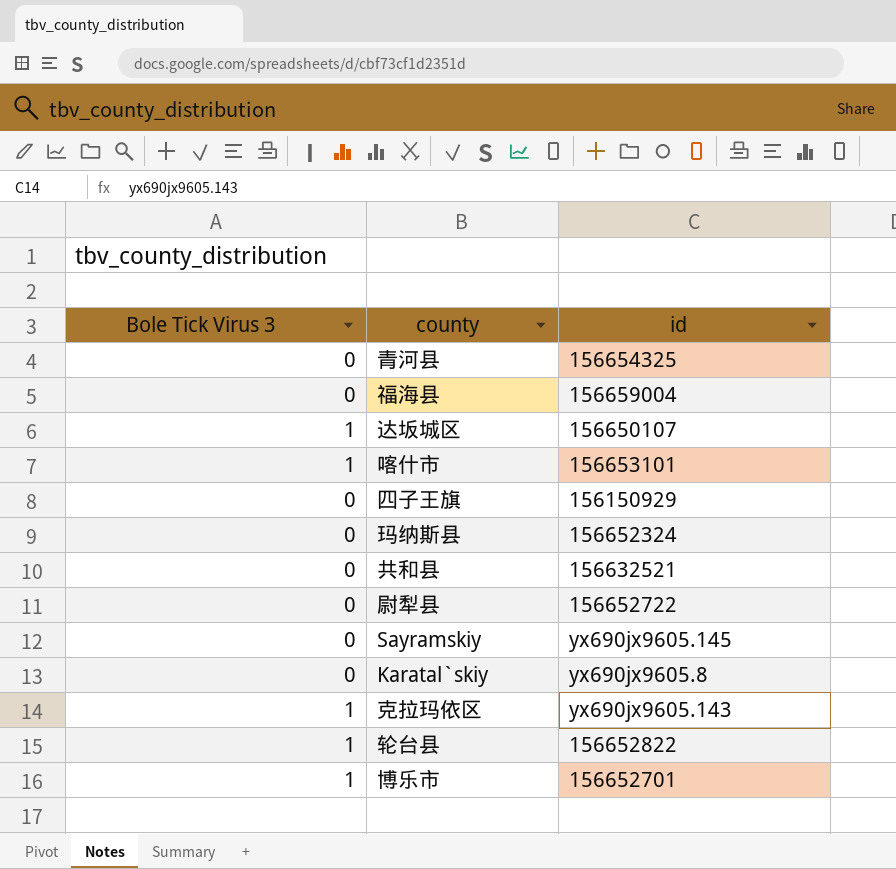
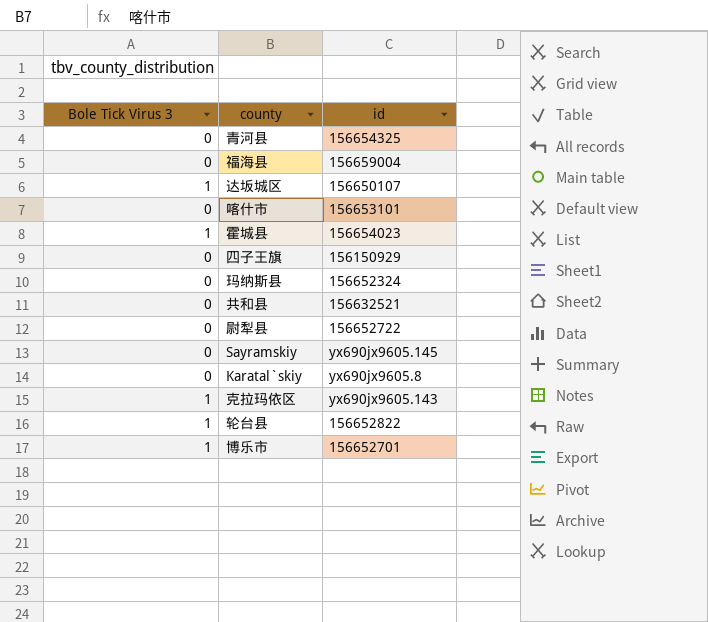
喀什市 | Bole Tick Virus 3: 1 -> 0
row 霍城县: none -> 1 | 156654023

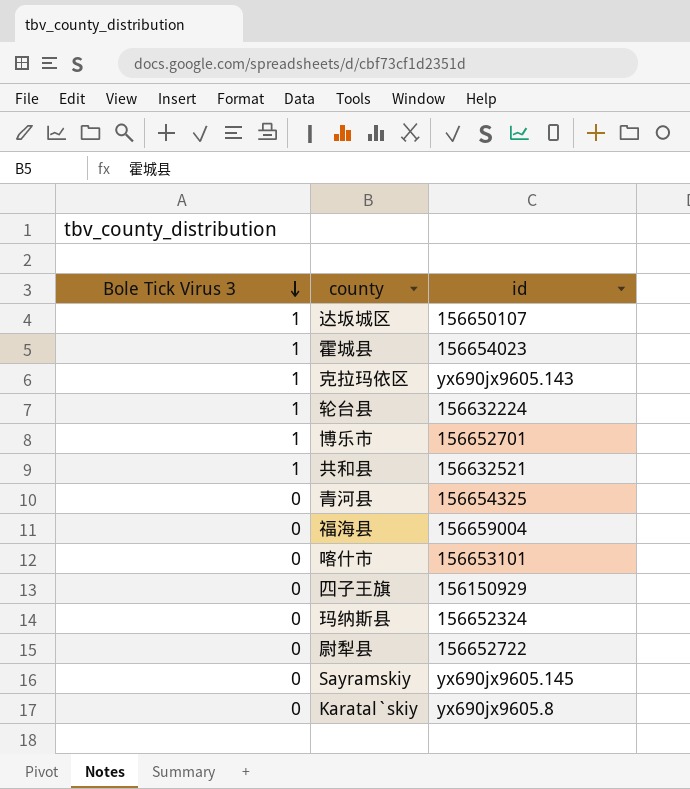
row order: none -> Bole Tick Virus 3 descending
轮台县 | id: 156652822 -> 156632224
共和县 | Bole Tick Virus 3: 0 -> 1

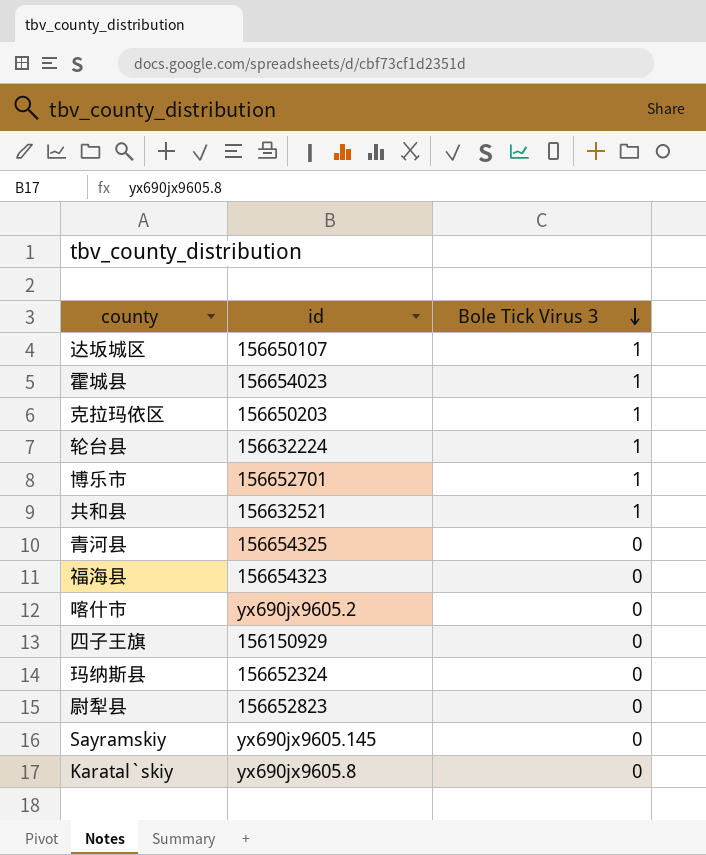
column Bole Tick Virus 3 | position: 1 -> 3
克拉玛依区 | id: yx690jx9605.143 -> 156650203
福海县 | id: 156659004 -> 156654323
喀什市 | id: 156653101 -> yx690jx9605.2
尉犁县 | id: 156652722 -> 156652823

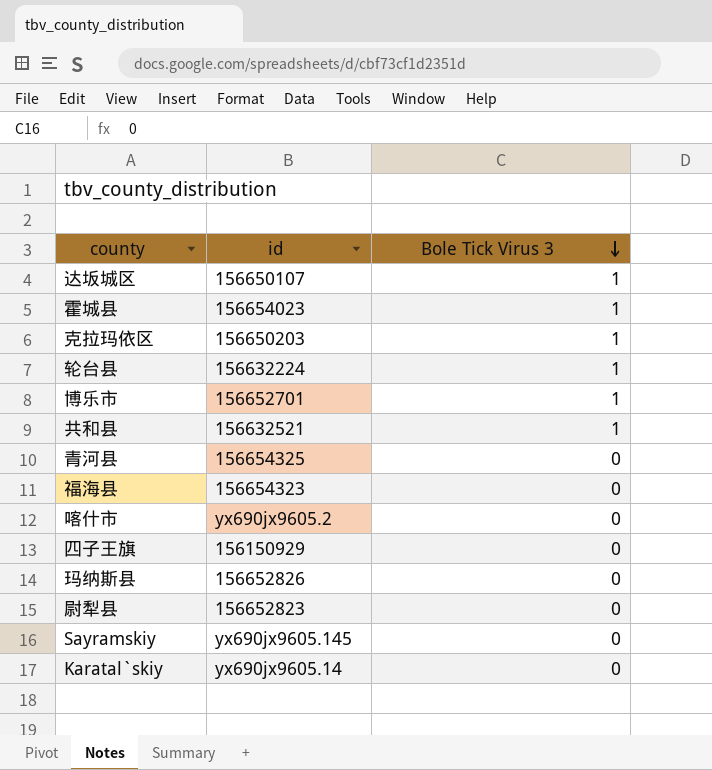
玛纳斯县 | id: 156652324 -> 156652826
Karatal`skiy | id: yx690jx9605.8 -> yx690jx9605.14

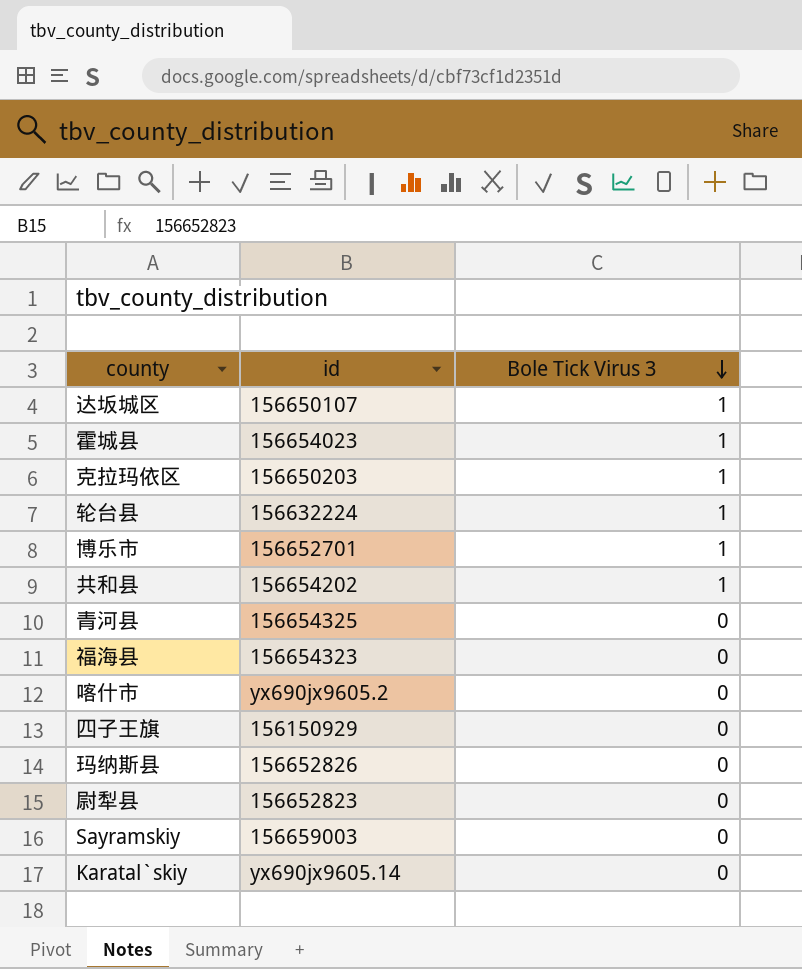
共和县 | id: 156632521 -> 156654202
Sayramskiy | id: yx690jx9605.145 -> 156659003

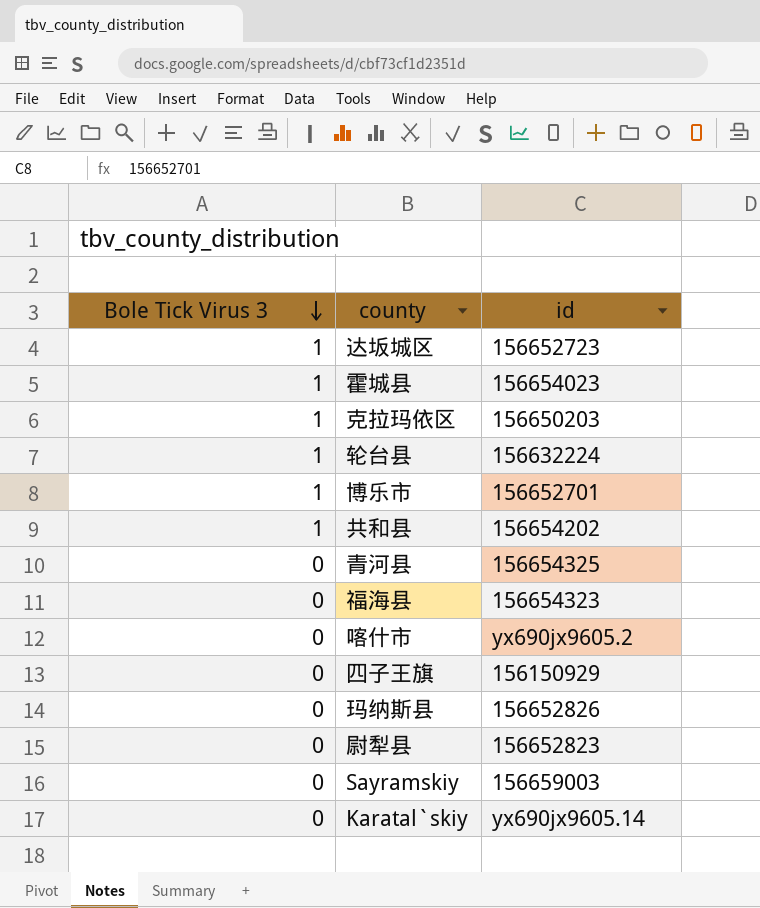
column Bole Tick Virus 3 | position: 3 -> 1
达坂城区 | id: 156650107 -> 156652723

